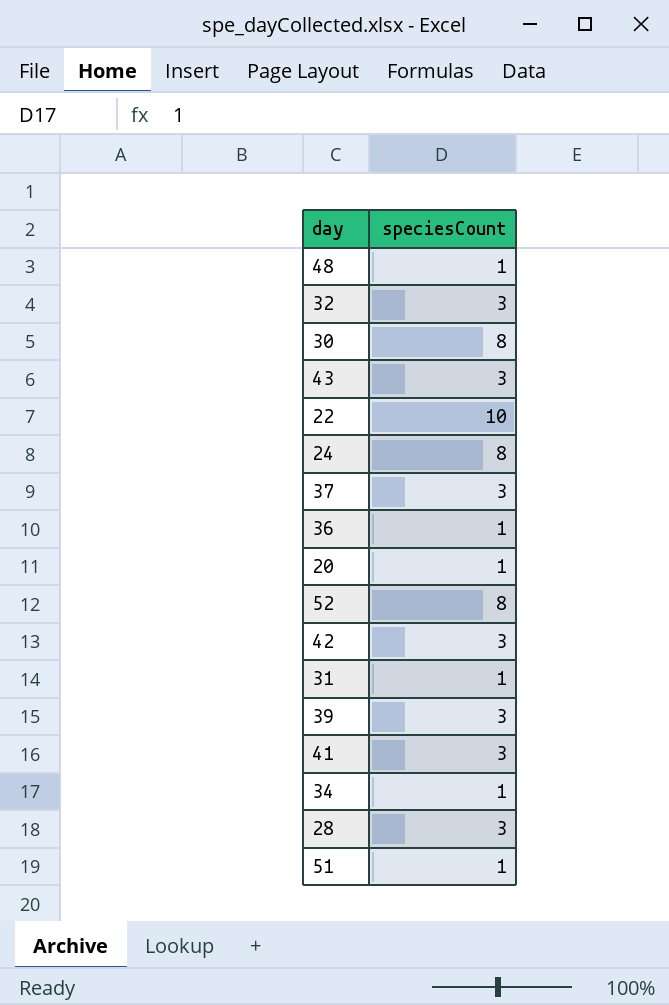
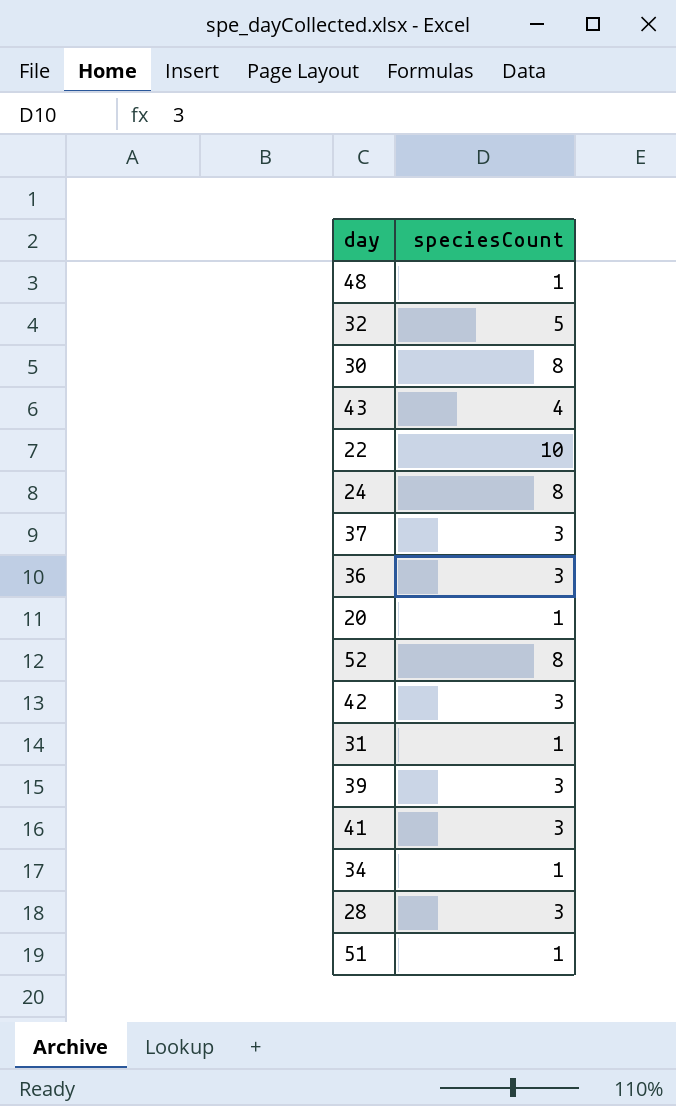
32 | speciesCount: 3 -> 5
43 | speciesCount: 3 -> 4
36 | speciesCount: 1 -> 3

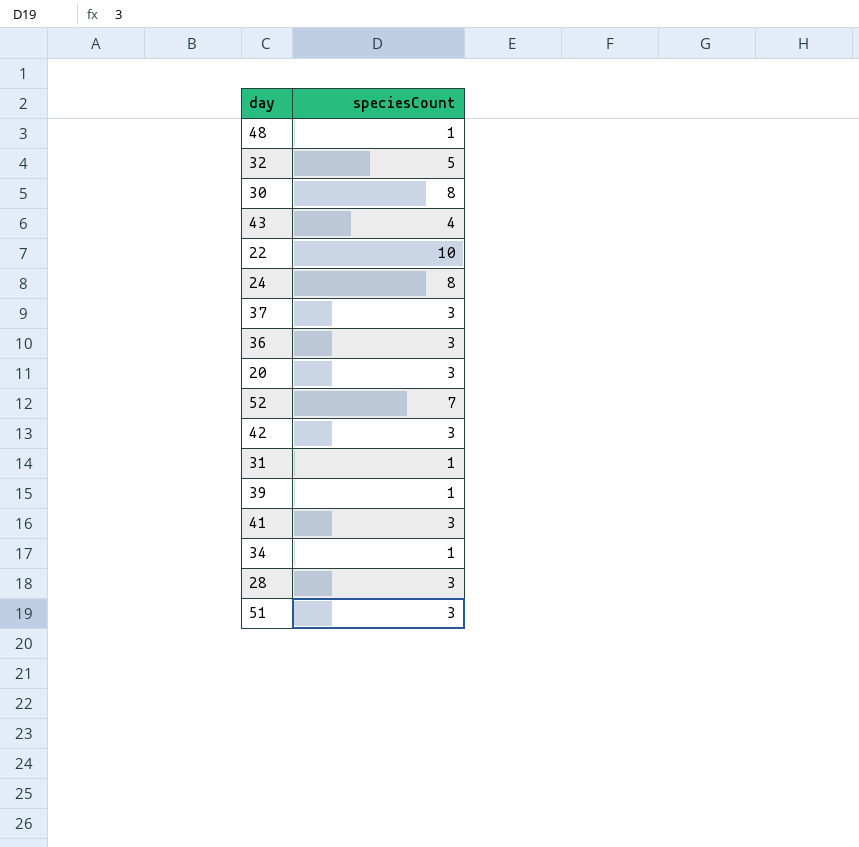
20 | speciesCount: 1 -> 3
52 | speciesCount: 8 -> 7
39 | speciesCount: 3 -> 1
51 | speciesCount: 1 -> 3

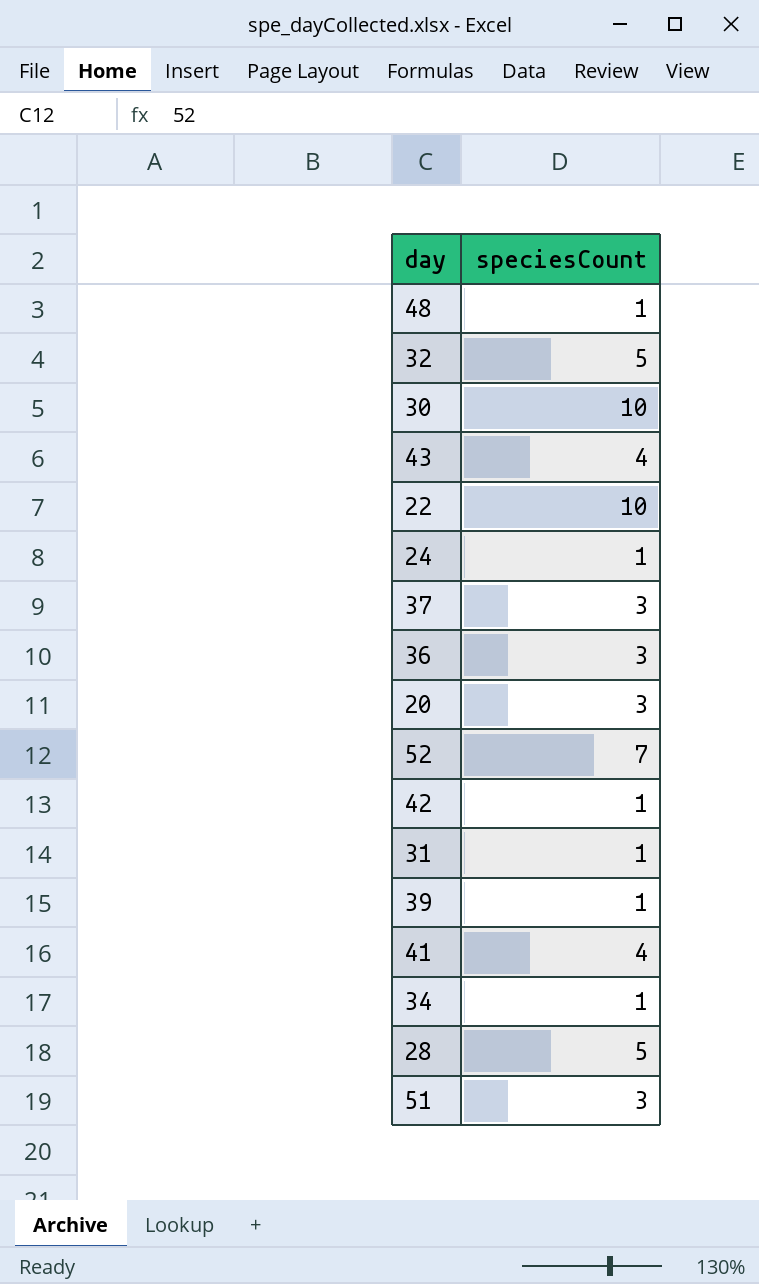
30 | speciesCount: 8 -> 10
24 | speciesCount: 8 -> 1
42 | speciesCount: 3 -> 1
41 | speciesCount: 3 -> 4
28 | speciesCount: 3 -> 5

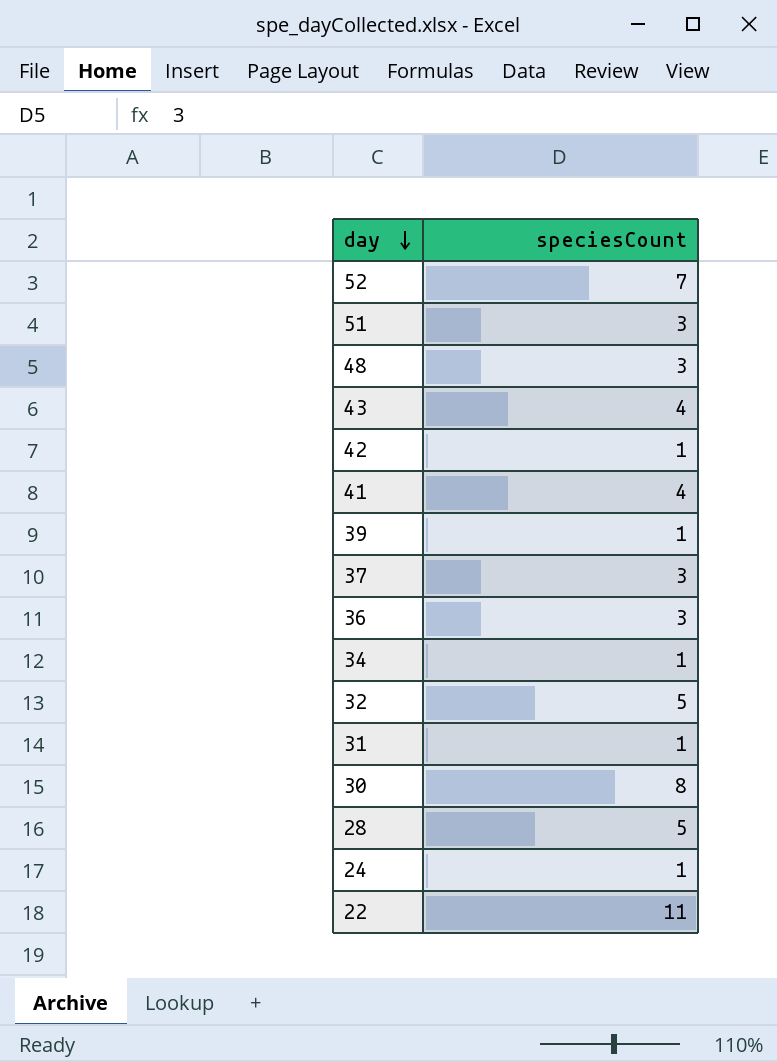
row order: none -> day descending
row 20: 3 -> none
48 | speciesCount: 1 -> 3
30 | speciesCount: 10 -> 8
22 | speciesCount: 10 -> 11

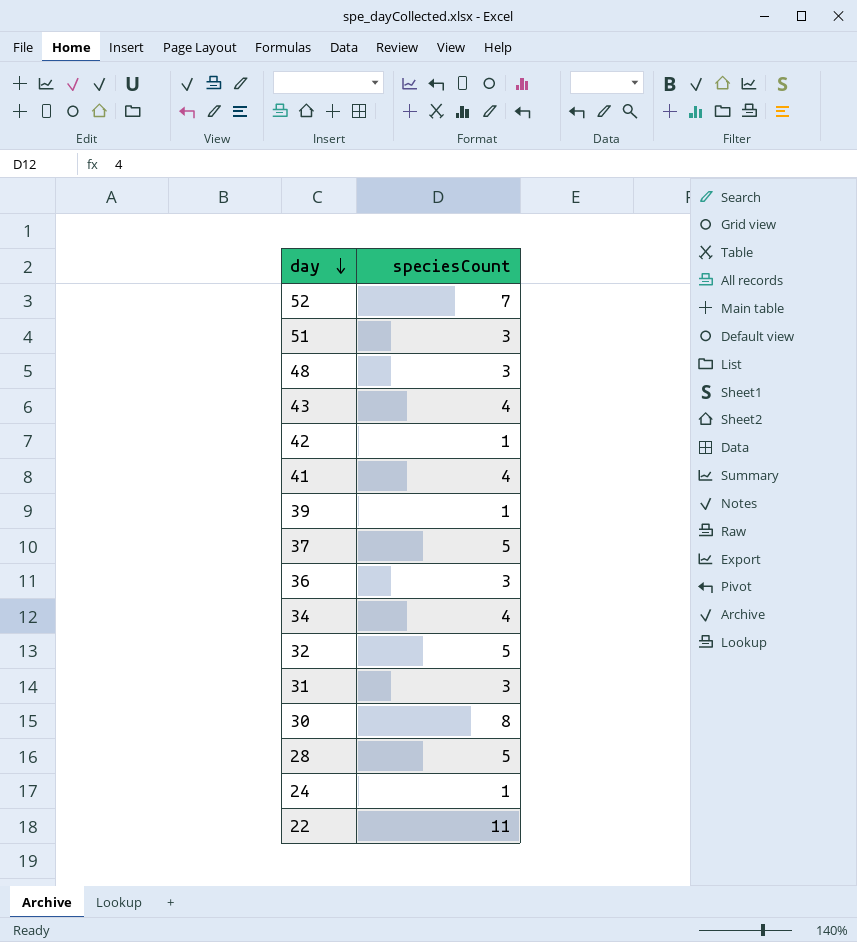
37 | speciesCount: 3 -> 5
34 | speciesCount: 1 -> 4
31 | speciesCount: 1 -> 3

